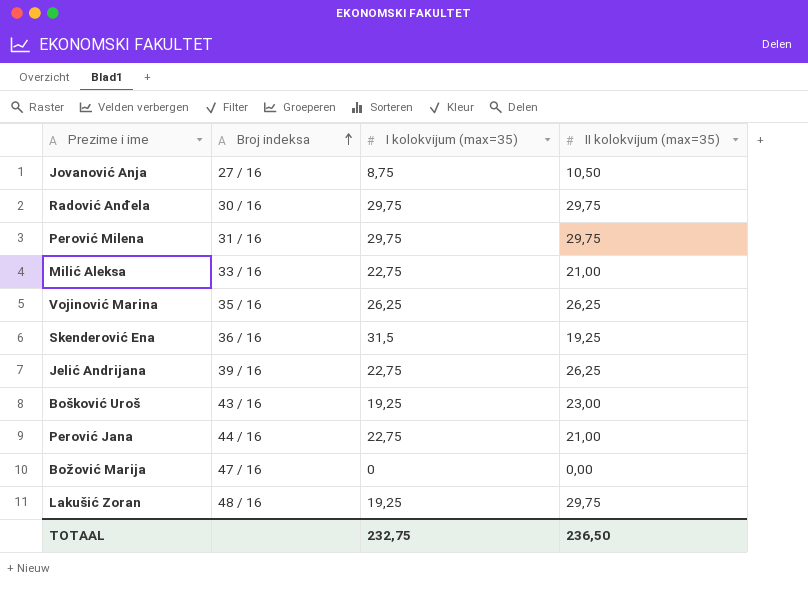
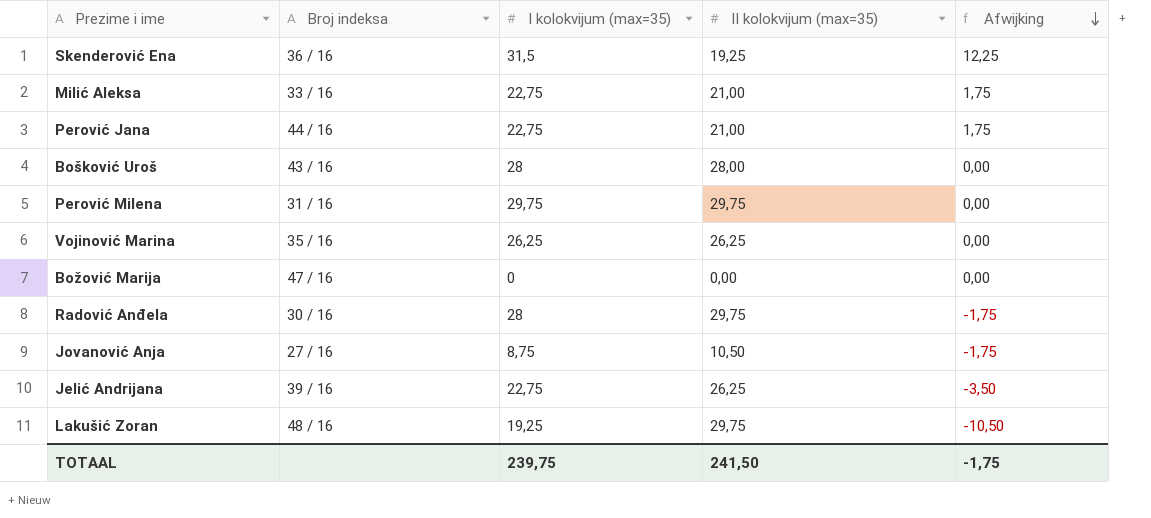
row order: Broj indeksa ascending -> Afwijking descending
column Afwijking | formula: none -> [I kolokvijum (max=35)] - [II kolokvijum (max=35)]
Bošković Uroš | I kolokvijum (max=35): 19,25 -> 28
Bošković Uroš | II kolokvijum (max=35): 23,00 -> 28,00
Radović Anđela | I kolokvijum (max=35): 29,75 -> 28
TOTAAL | I kolokvijum (max=35): 232,75 -> 239,75
TOTAAL | II kolokvijum (max=35): 236,50 -> 241,50

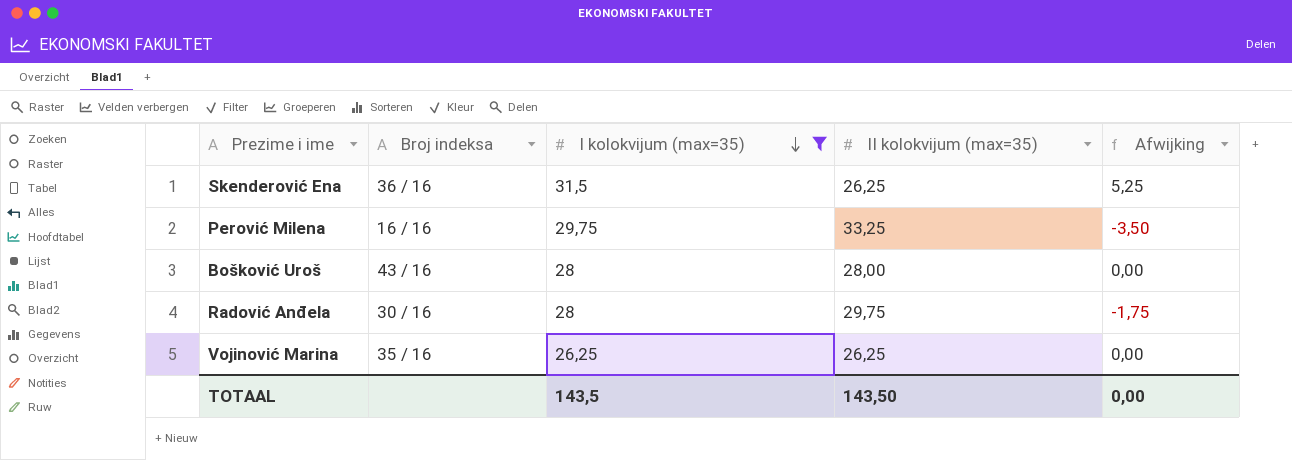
filter: none -> I kolokvijum (max=35) >= 26,25
row order: Afwijking descending -> I kolokvijum (max=35) descending
Skenderović Ena | II kolokvijum (max=35): 19,25 -> 26,25
Skenderović Ena | Afwijking: 12,25 -> 5,25
Perović Milena | Broj indeksa: 31 / 16 -> 16 / 16
Perović Milena | II kolokvijum (max=35): 29,75 -> 33,25
Perović Milena | Afwijking: 0,00 -> -3,50
TOTAAL | I kolokvijum (max=35): 239,75 -> 143,5
TOTAAL | II kolokvijum (max=35): 241,50 -> 143,50
TOTAAL | Afwijking: -1,75 -> 0,00

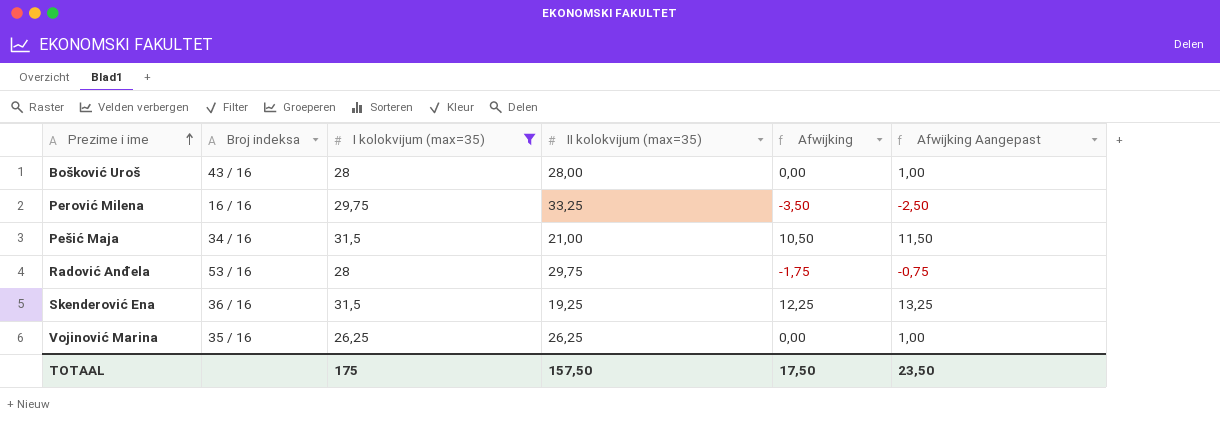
row order: I kolokvijum (max=35) descending -> Prezime i ime ascending
column Afwijking Aangepast | formula: none -> [Afwijking] + 1
row Pešić Maja: none -> 34 / 16 | 31,5 | 21,00 | 10,50 | 11,50
Radović Anđela | Broj indeksa: 30 / 16 -> 53 / 16
Skenderović Ena | II kolokvijum (max=35): 26,25 -> 19,25
Skenderović Ena | Afwijking: 5,25 -> 12,25
TOTAAL | I kolokvijum (max=35): 143,5 -> 175
TOTAAL | II kolokvijum (max=35): 143,50 -> 157,50
TOTAAL | Afwijking: 0,00 -> 17,50

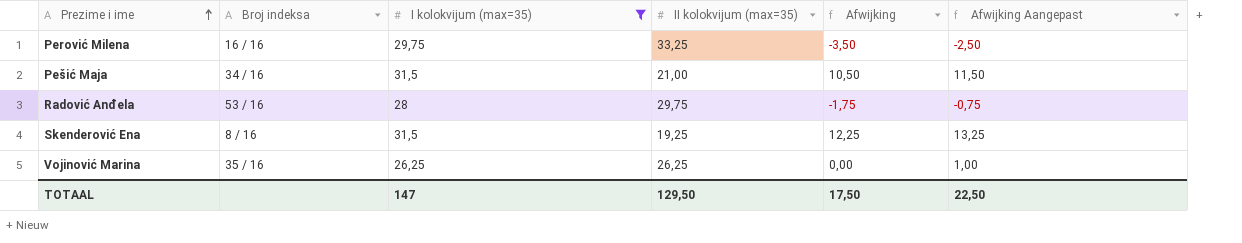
row Bošković Uroš: 43 / 16 | 28 | 28,00 | 0,00 | 1,00 -> none
Skenderović Ena | Broj indeksa: 36 / 16 -> 8 / 16
TOTAAL | I kolokvijum (max=35): 175 -> 147
TOTAAL | II kolokvijum (max=35): 157,50 -> 129,50
TOTAAL | Afwijking Aangepast: 23,50 -> 22,50

